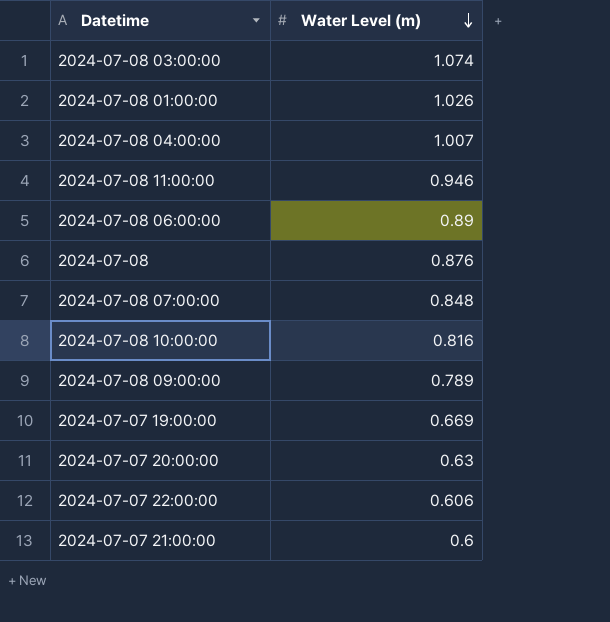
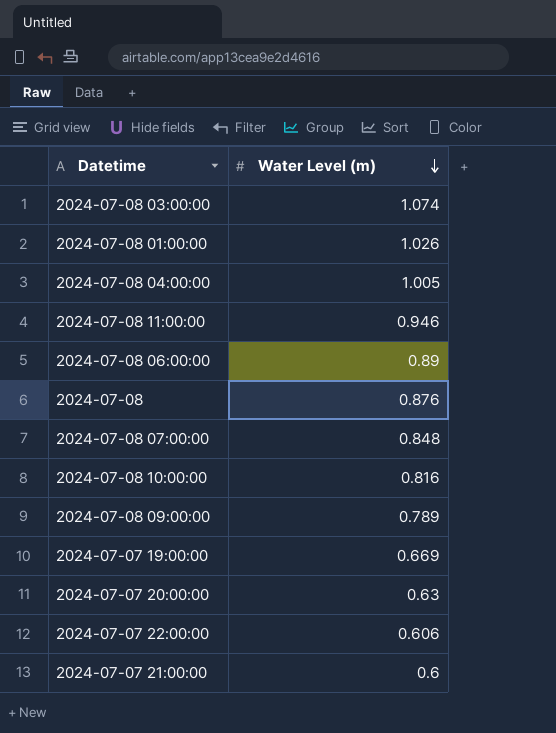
2024-07-08 04:00:00 | Water Level (m): 1.007 -> 1.005

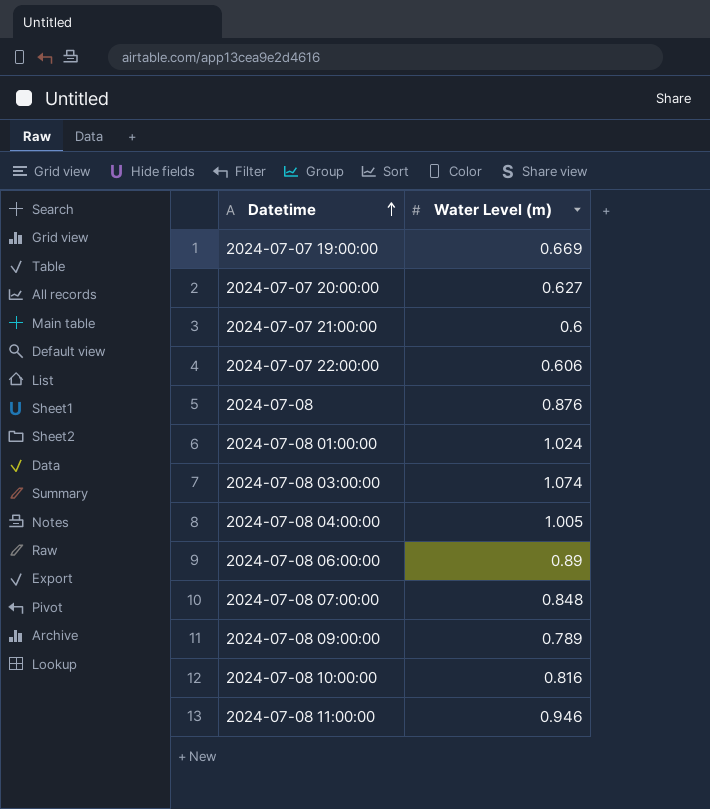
row order: Water Level (m) descending -> Datetime ascending
2024-07-07 20:00:00 | Water Level (m): 0.63 -> 0.627
2024-07-08 01:00:00 | Water Level (m): 1.026 -> 1.024

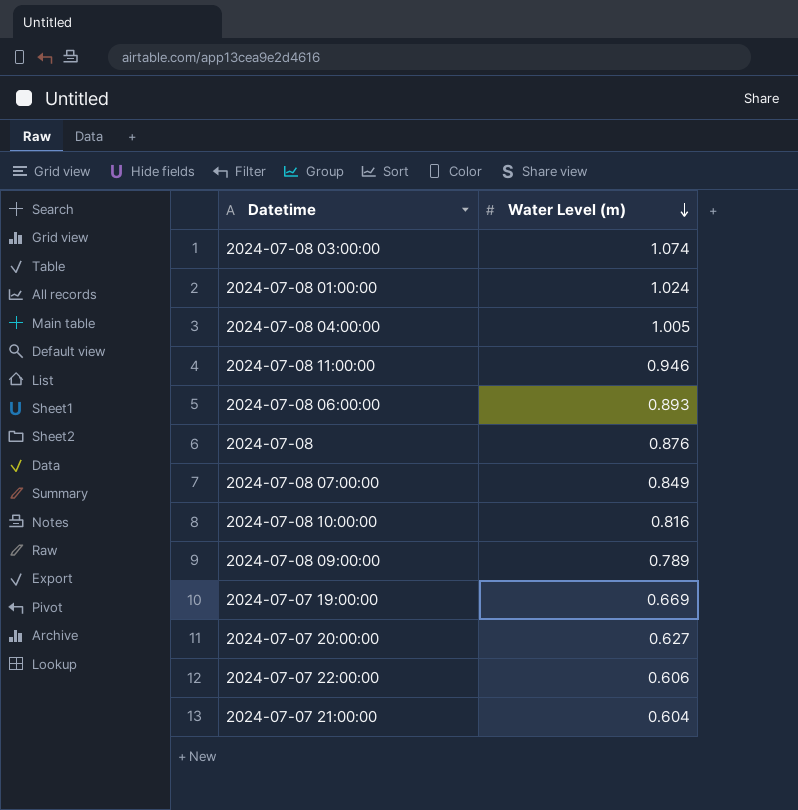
row order: Datetime ascending -> Water Level (m) descending
2024-07-08 06:00:00 | Water Level (m): 0.89 -> 0.893
2024-07-08 07:00:00 | Water Level (m): 0.848 -> 0.849
2024-07-07 21:00:00 | Water Level (m): 0.6 -> 0.604

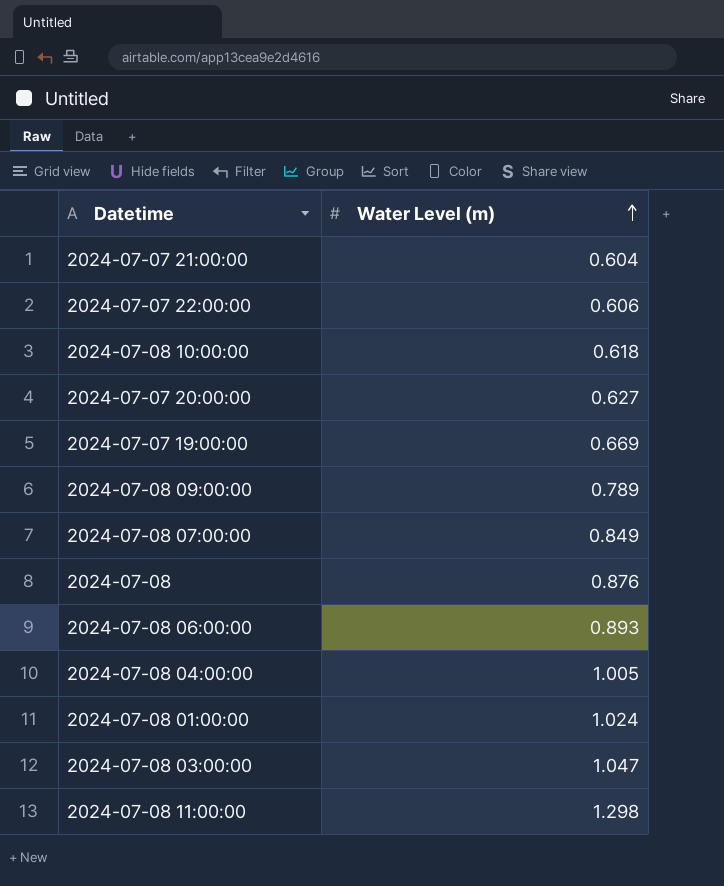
row order: Water Level (m) descending -> Water Level (m) ascending
2024-07-08 10:00:00 | Water Level (m): 0.816 -> 0.618
2024-07-08 03:00:00 | Water Level (m): 1.074 -> 1.047
2024-07-08 11:00:00 | Water Level (m): 0.946 -> 1.298

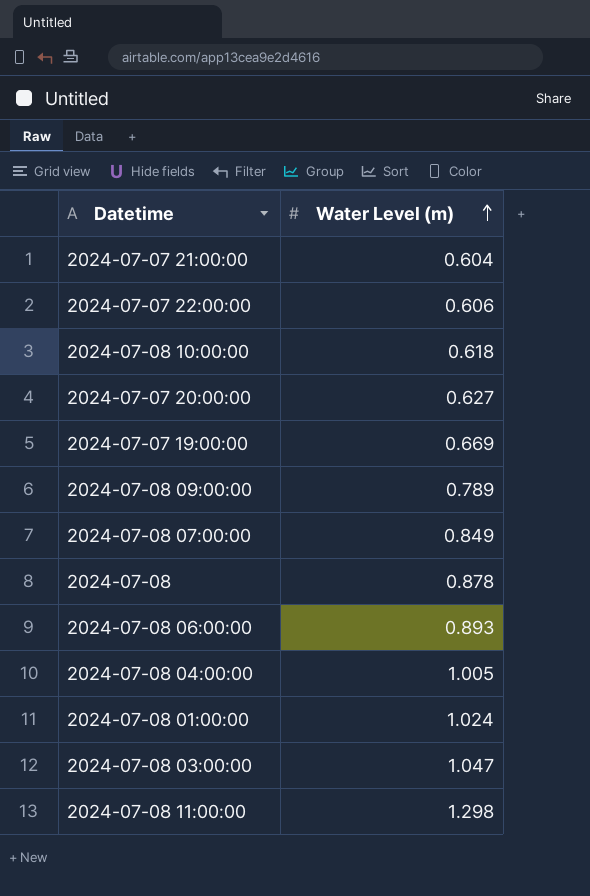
2024-07-08 | Water Level (m): 0.876 -> 0.878

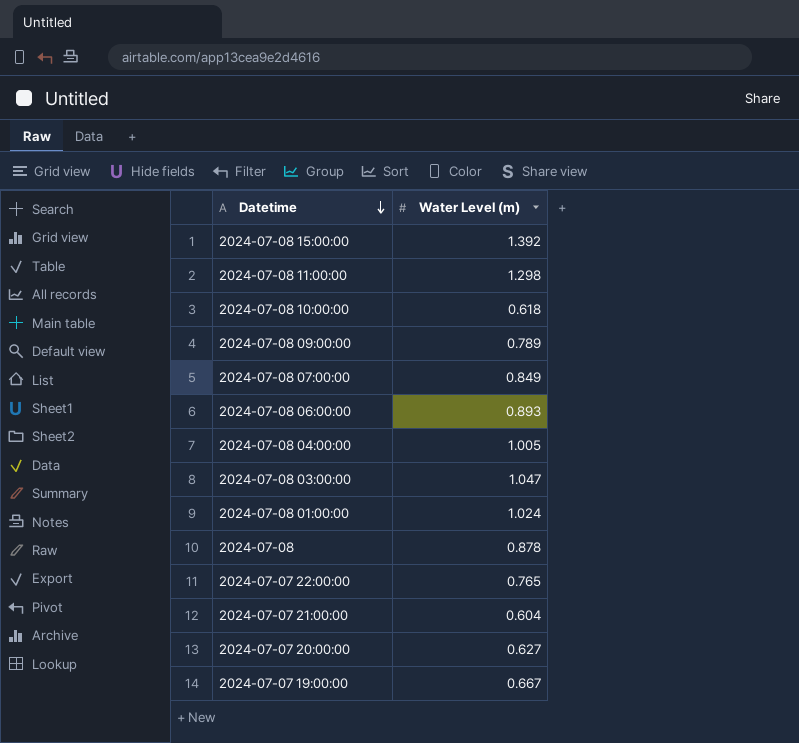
row order: Water Level (m) ascending -> Datetime descending
row 2024-07-08 15:00:00: none -> 1.392
2024-07-07 22:00:00 | Water Level (m): 0.606 -> 0.765
2024-07-07 19:00:00 | Water Level (m): 0.669 -> 0.667

